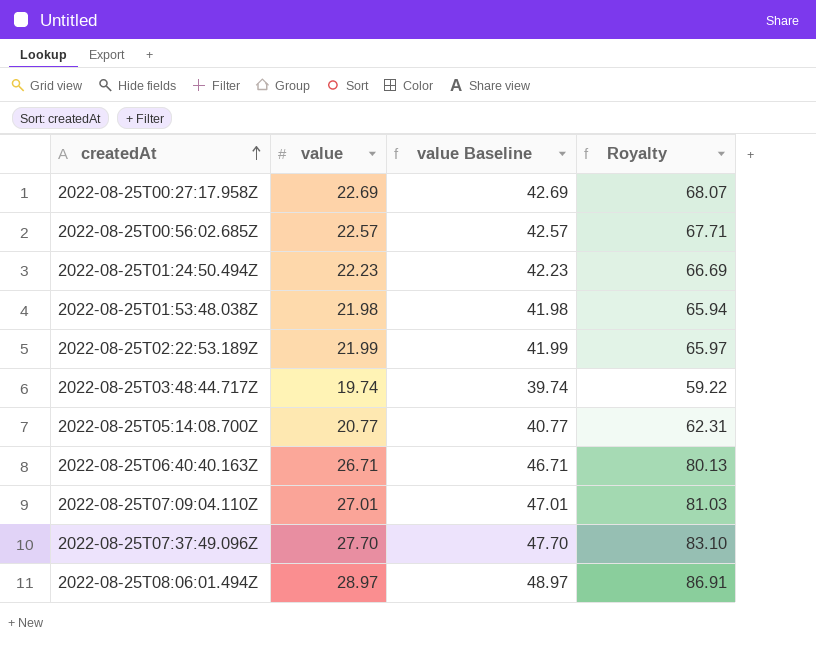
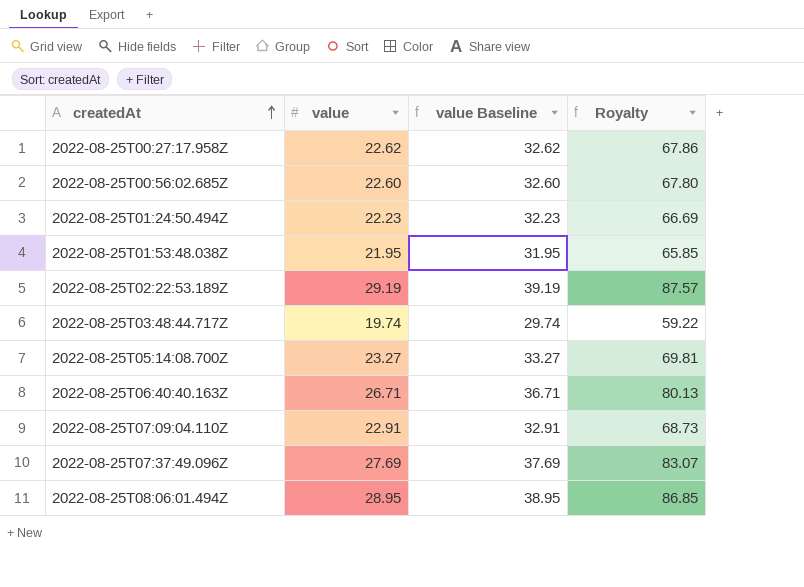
column value Baseline | formula: [value] + 20 -> [value] + 10
2022-08-25T00:27:17.958Z | value: 22.69 -> 22.62
2022-08-25T00:27:17.958Z | Royalty: 68.07 -> 67.86
2022-08-25T00:56:02.685Z | value: 22.57 -> 22.60
2022-08-25T00:56:02.685Z | Royalty: 67.71 -> 67.80
2022-08-25T01:53:48.038Z | value: 21.98 -> 21.95
2022-08-25T01:53:48.038Z | Royalty: 65.94 -> 65.85
2022-08-25T02:22:53.189Z | value: 21.99 -> 29.19
2022-08-25T02:22:53.189Z | Royalty: 65.97 -> 87.57
2022-08-25T05:14:08.700Z | value: 20.77 -> 23.27
2022-08-25T05:14:08.700Z | Royalty: 62.31 -> 69.81
2022-08-25T07:09:04.110Z | value: 27.01 -> 22.91
2022-08-25T07:09:04.110Z | Royalty: 81.03 -> 68.73
2022-08-25T07:37:49.096Z | value: 27.70 -> 27.69
2022-08-25T07:37:49.096Z | Royalty: 83.10 -> 83.07
2022-08-25T08:06:01.494Z | value: 28.97 -> 28.95
2022-08-25T08:06:01.494Z | Royalty: 86.91 -> 86.85

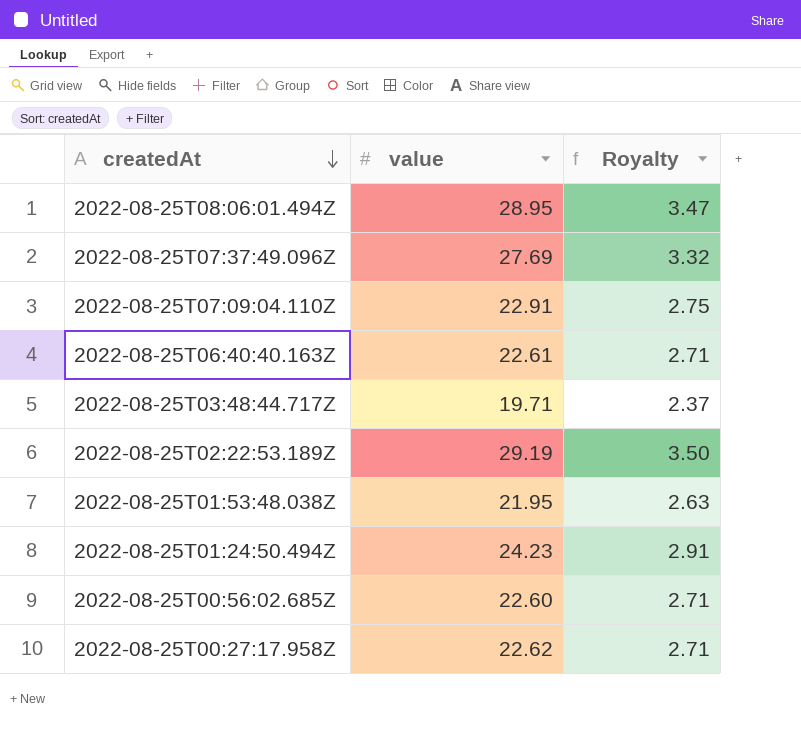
row order: createdAt ascending -> createdAt descending
column value Baseline | formula: [value] + 10 -> none
column Royalty | formula: [value] * 3 -> [value] * 0.12
row 2022-08-25T05:14:08.700Z: 23.27 | 33.27 | 69.81 -> none
2022-08-25T06:40:40.163Z | value: 26.71 -> 22.61
2022-08-25T03:48:44.717Z | value: 19.74 -> 19.71
2022-08-25T01:24:50.494Z | value: 22.23 -> 24.23

